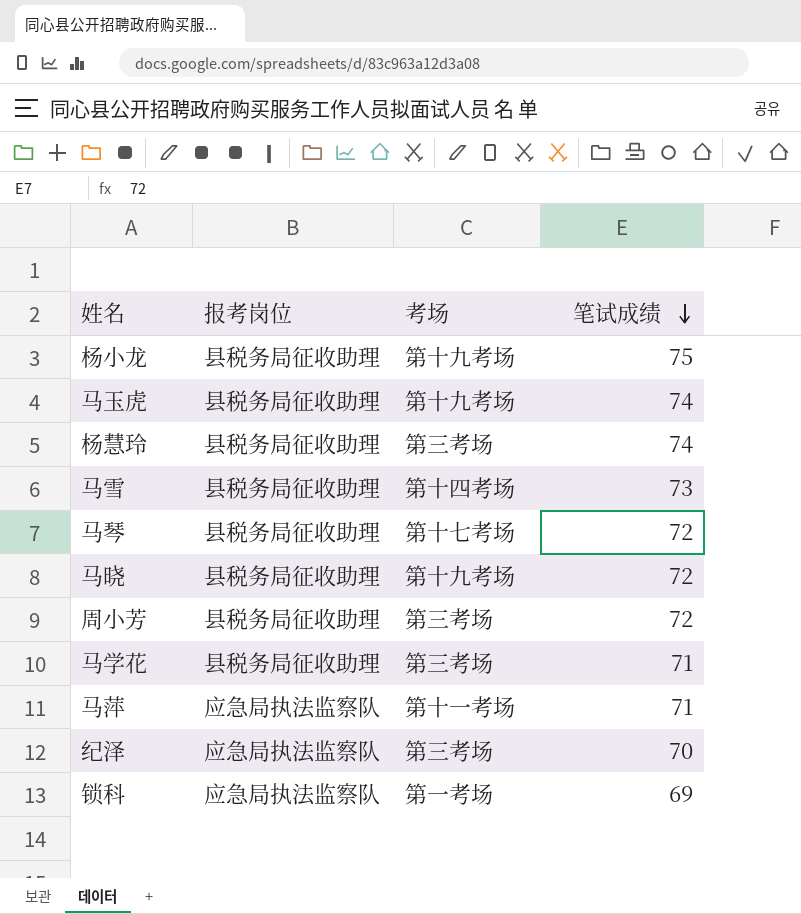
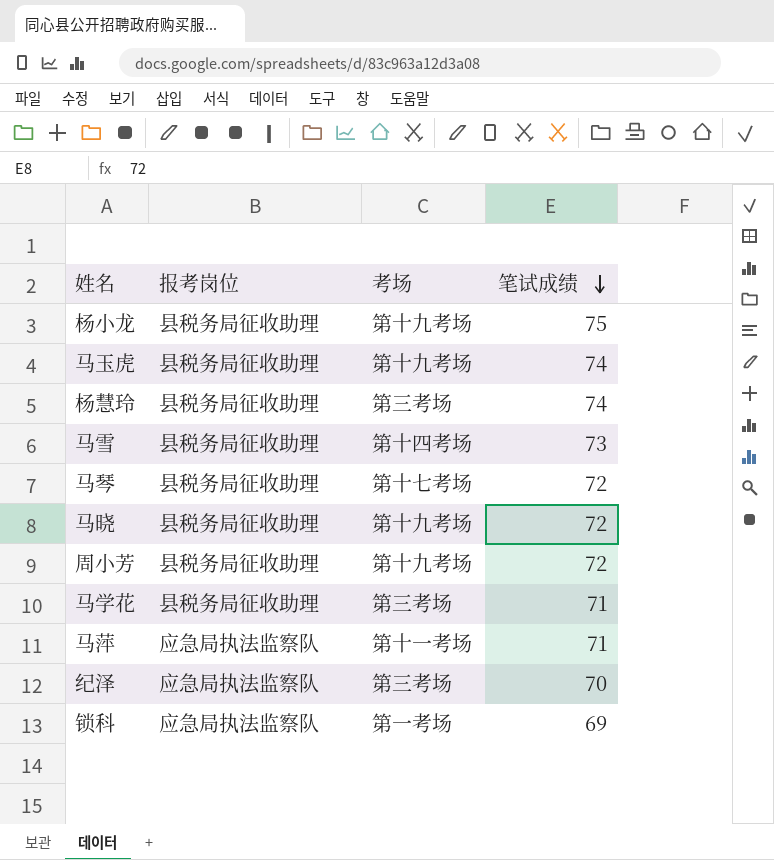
周小芳 | 考场: 第三考场 -> 第十九考场

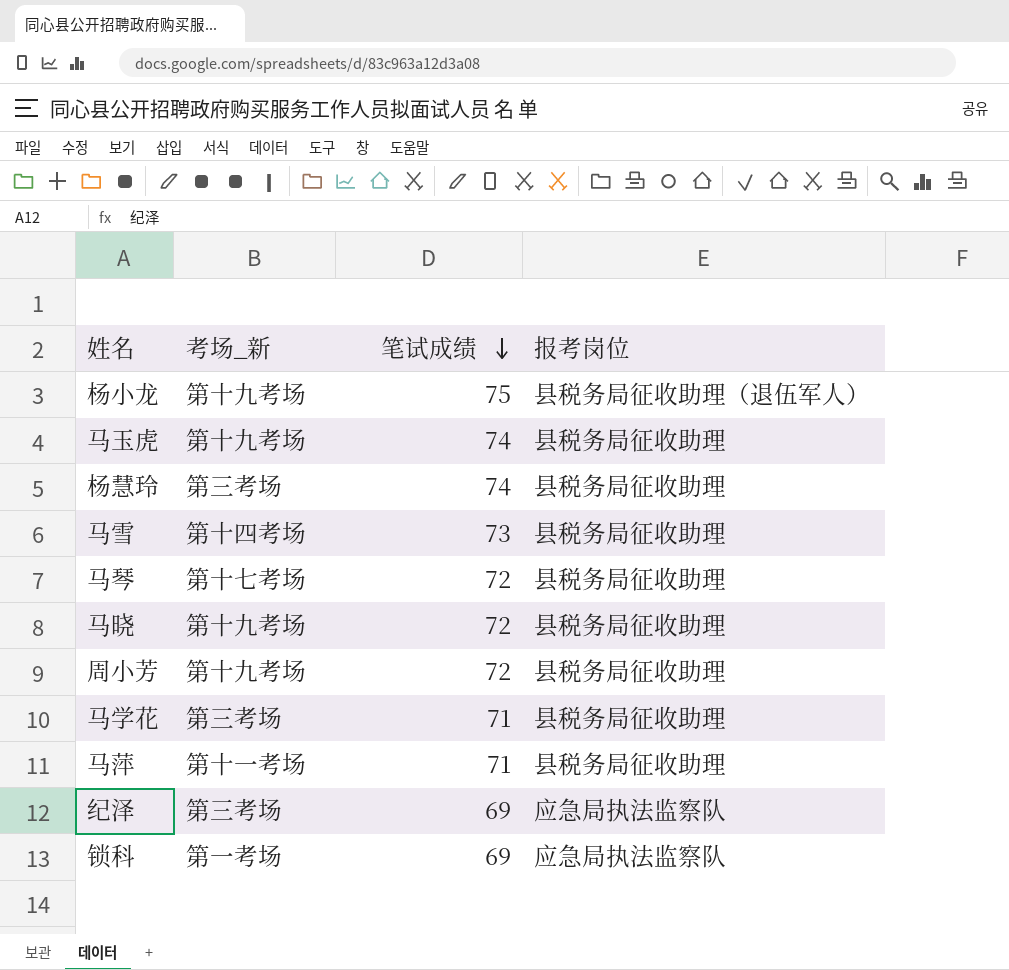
column name: 考场 -> 考场_新
column 报考岗位 | position: 2 -> 4
杨小龙 | 报考岗位: 县税务局征收助理 -> 县税务局征收助理（退伍军人）
马萍 | 报考岗位: 应急局执法监察队 -> 县税务局征收助理
纪泽 | 笔试成绩: 70 -> 69

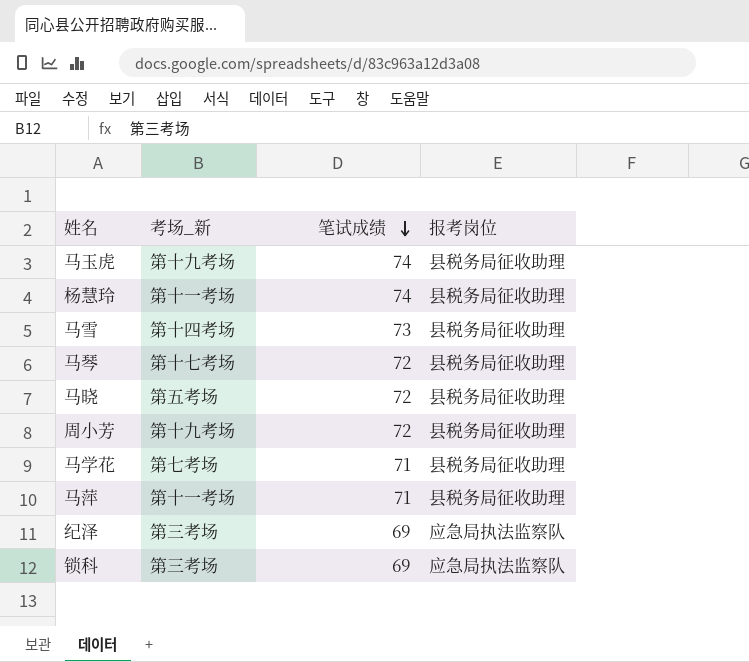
row 杨小龙: 第十九考场 | 75 | 县税务局征收助理（退伍军人） -> none
杨慧玲 | 考场_新: 第三考场 -> 第十一考场
马晓 | 考场_新: 第十九考场 -> 第五考场
马学花 | 考场_新: 第三考场 -> 第七考场
锁科 | 考场_新: 第一考场 -> 第三考场

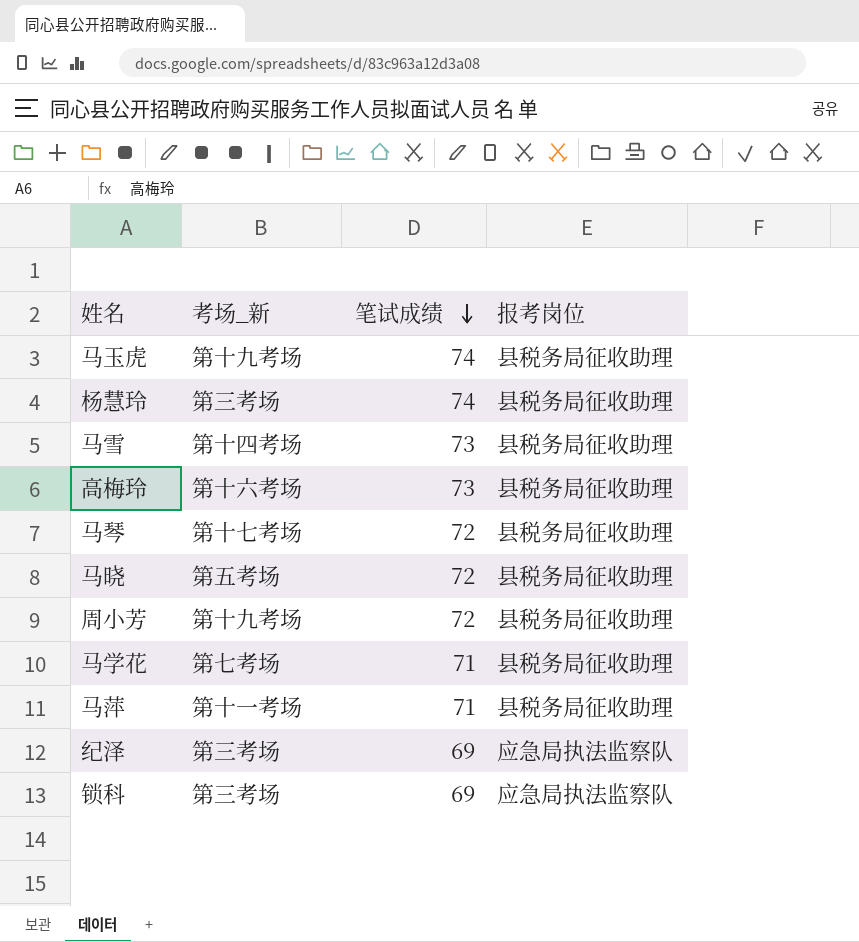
杨慧玲 | 考场_新: 第十一考场 -> 第三考场
row 高梅玲: none -> 第十六考场 | 73 | 县税务局征收助理

